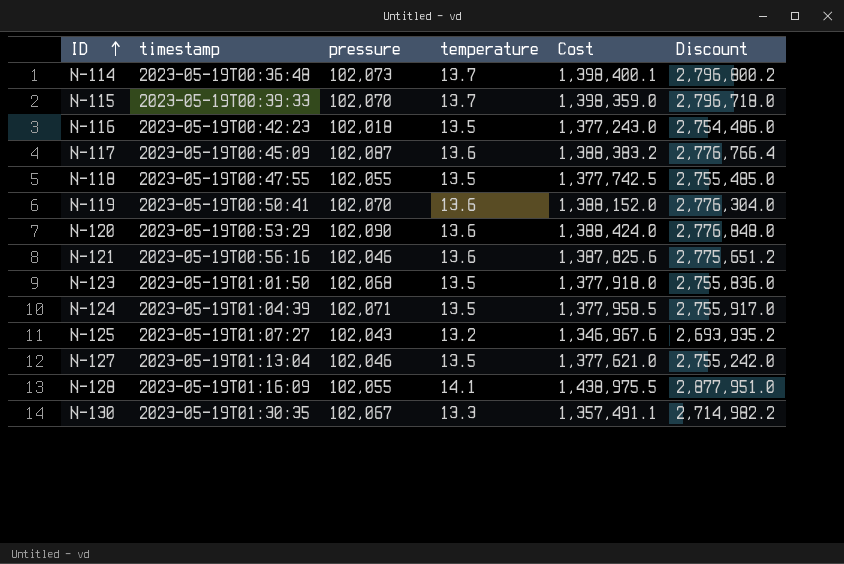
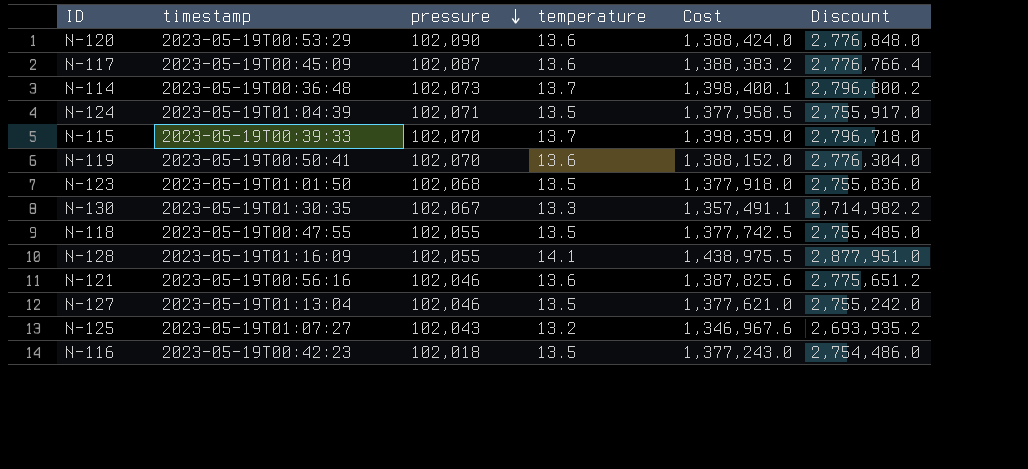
row order: ID ascending -> pressure descending

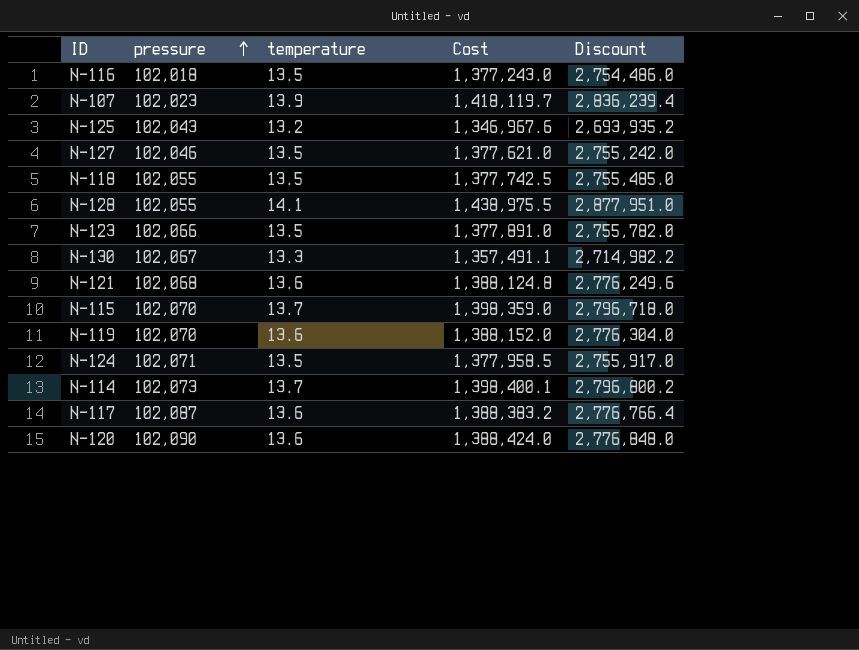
row order: pressure descending -> pressure ascending
column timestamp | position: 2 -> none
row N-107: none -> 102,023 | 13.9 | 1,418,119.7 | 2,836,239.4
N-123 | pressure: 102,068 -> 102,066
N-123 | Cost: 1,377,918.0 -> 1,377,891.0
N-123 | Discount: 2,755,836.0 -> 2,755,782.0
N-121 | pressure: 102,046 -> 102,068
N-121 | Cost: 1,387,825.6 -> 1,388,124.8
N-121 | Discount: 2,775,651.2 -> 2,776,249.6

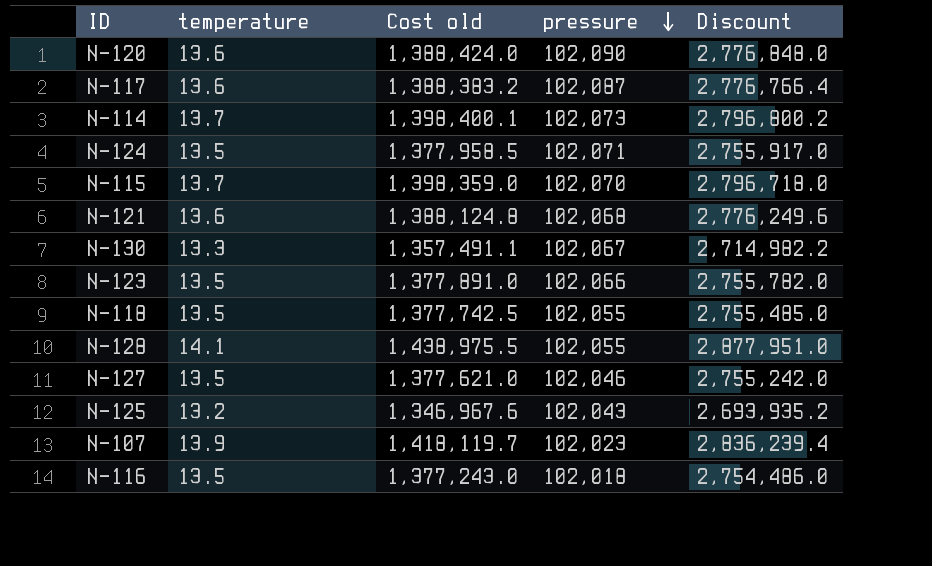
row order: pressure ascending -> pressure descending
column name: Cost -> Cost old
column pressure | position: 2 -> 4
row N-119: 102,070 | 13.6 | 1,388,152.0 | 2,776,304.0 -> none

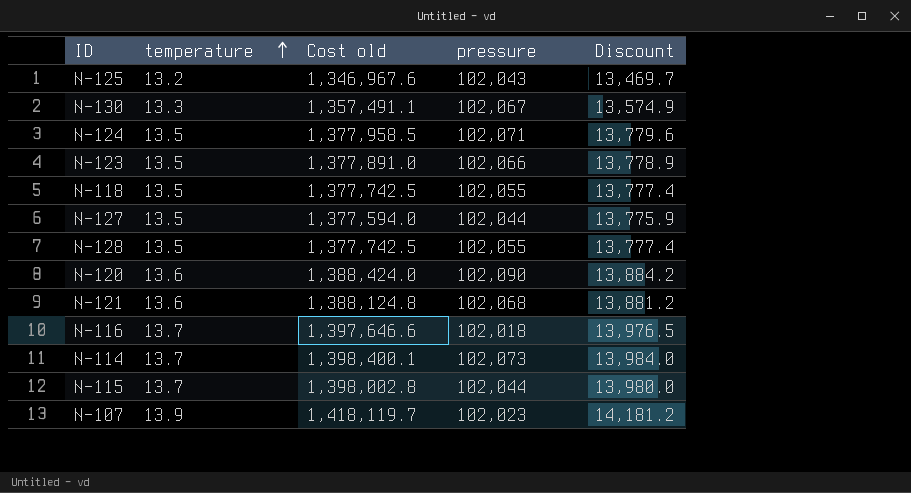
row order: pressure descending -> temperature ascending
column Discount | formula: [Cost old] * 2 -> [Cost old] * 0.01
row N-117: 13.6 | 1,388,383.2 | 102,087 | 2,776,766.4 -> none
N-127 | Cost old: 1,377,621.0 -> 1,377,594.0
N-127 | pressure: 102,046 -> 102,044
N-128 | temperature: 14.1 -> 13.5
N-128 | Cost old: 1,438,975.5 -> 1,377,742.5
N-116 | temperature: 13.5 -> 13.7
N-116 | Cost old: 1,377,243.0 -> 1,397,646.6
N-115 | Cost old: 1,398,359.0 -> 1,398,002.8
N-115 | pressure: 102,070 -> 102,044

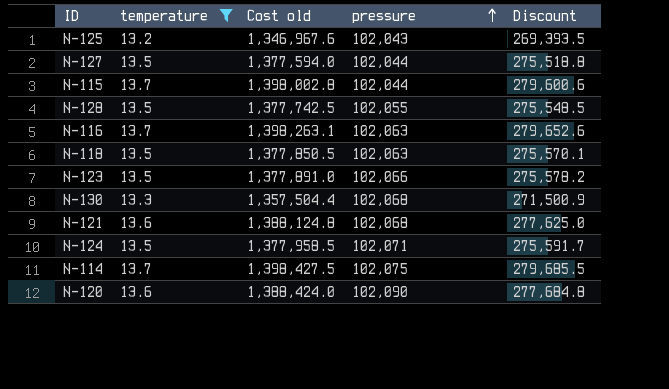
filter: none -> temperature != 13.9
row order: temperature ascending -> pressure ascending
column Discount | formula: [Cost old] * 0.01 -> [Cost old] * 0.2
N-116 | Cost old: 1,397,646.6 -> 1,398,263.1
N-116 | pressure: 102,018 -> 102,063
N-118 | Cost old: 1,377,742.5 -> 1,377,850.5
N-118 | pressure: 102,055 -> 102,063
N-130 | Cost old: 1,357,491.1 -> 1,357,504.4
N-130 | pressure: 102,067 -> 102,068
N-114 | Cost old: 1,398,400.1 -> 1,398,427.5
N-114 | pressure: 102,073 -> 102,075

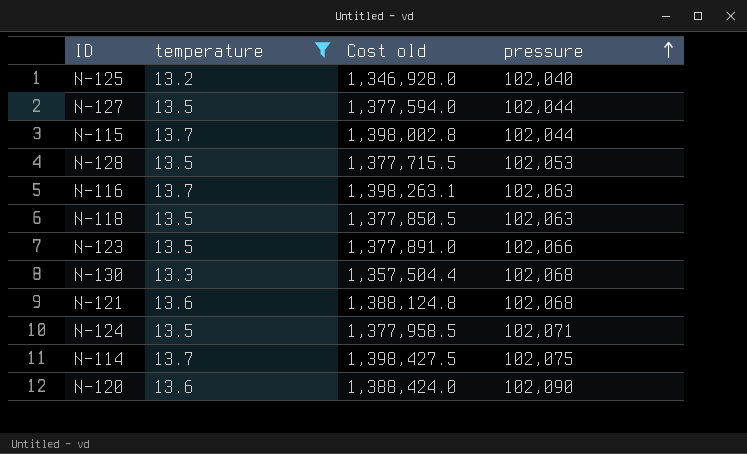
column Discount | formula: [Cost old] * 0.2 -> none
N-125 | Cost old: 1,346,967.6 -> 1,346,928.0
N-125 | pressure: 102,043 -> 102,040
N-128 | Cost old: 1,377,742.5 -> 1,377,715.5
N-128 | pressure: 102,055 -> 102,053

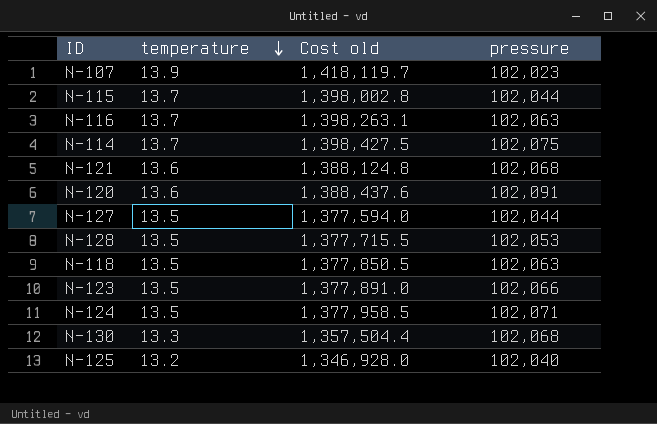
filter: temperature != 13.9 -> none
row order: pressure ascending -> temperature descending
N-120 | Cost old: 1,388,424.0 -> 1,388,437.6
N-120 | pressure: 102,090 -> 102,091

